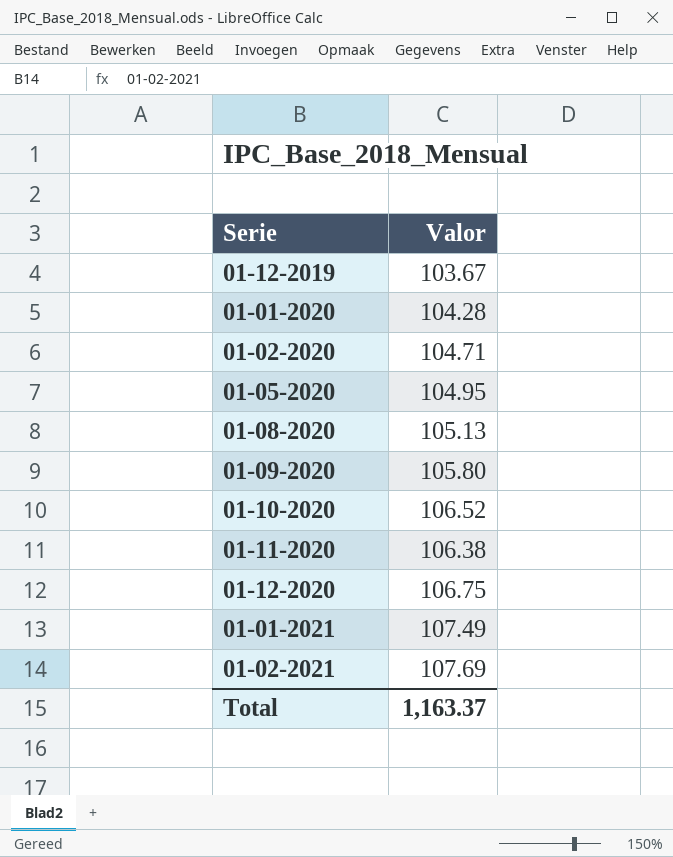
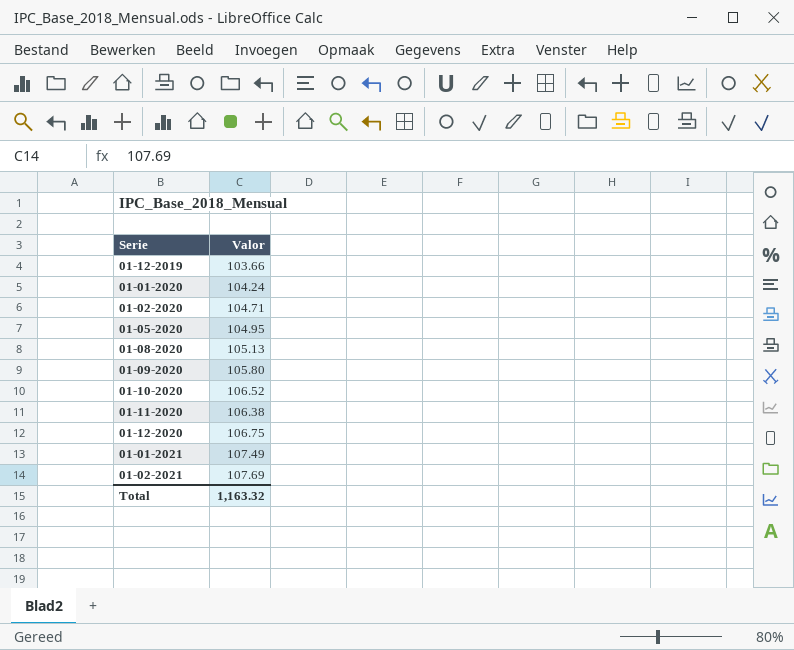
01-12-2019 | Valor: 103.67 -> 103.66
01-01-2020 | Valor: 104.28 -> 104.24
Total | Valor: 1,163.37 -> 1,163.32

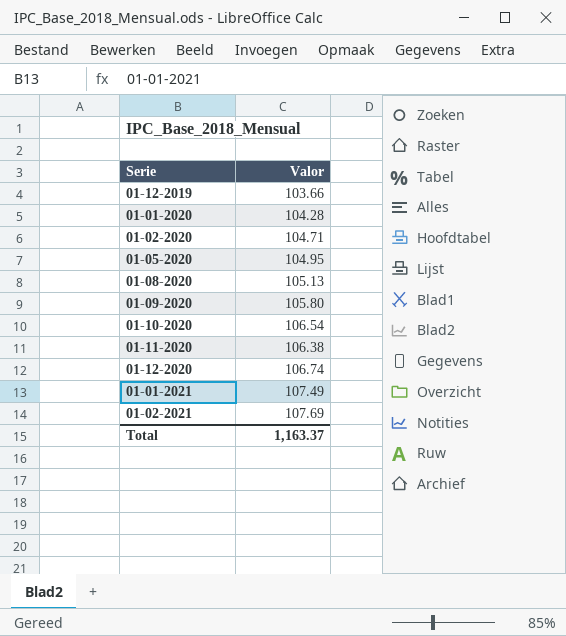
01-01-2020 | Valor: 104.24 -> 104.28
01-10-2020 | Valor: 106.52 -> 106.54
01-12-2020 | Valor: 106.75 -> 106.74
Total | Valor: 1,163.32 -> 1,163.37

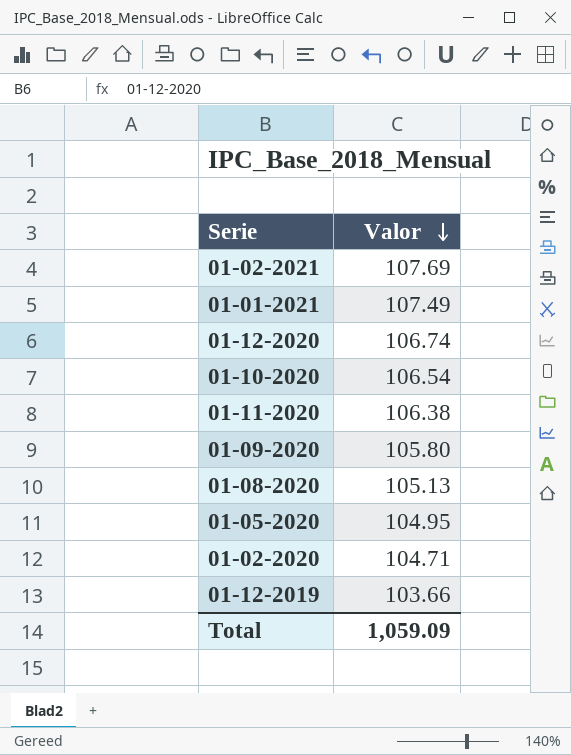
row order: none -> Valor descending
row 01-01-2020: 104.28 -> none
Total | Valor: 1,163.37 -> 1,059.09

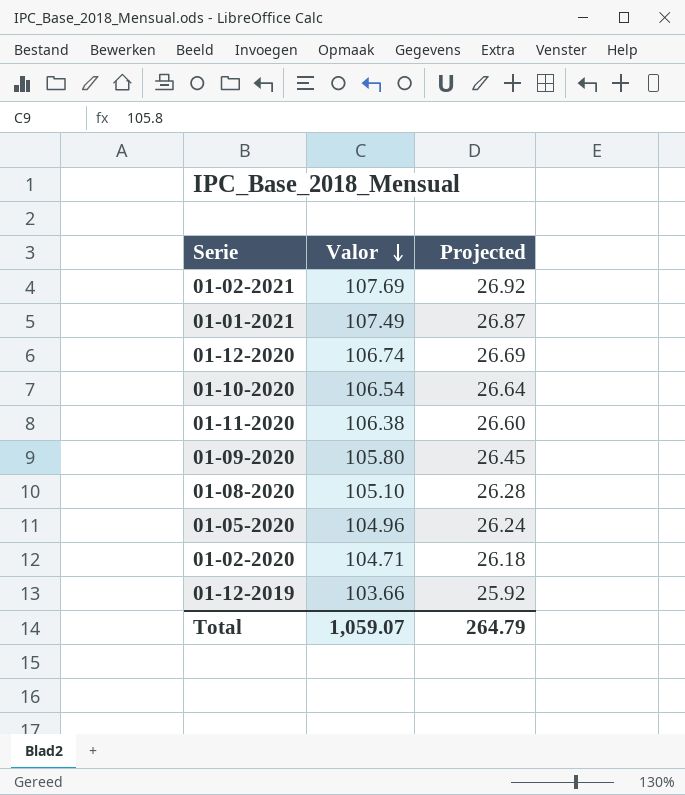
column Projected | formula: none -> [Valor] * 0.25
01-08-2020 | Valor: 105.13 -> 105.10
01-05-2020 | Valor: 104.95 -> 104.96
Total | Valor: 1,059.09 -> 1,059.07

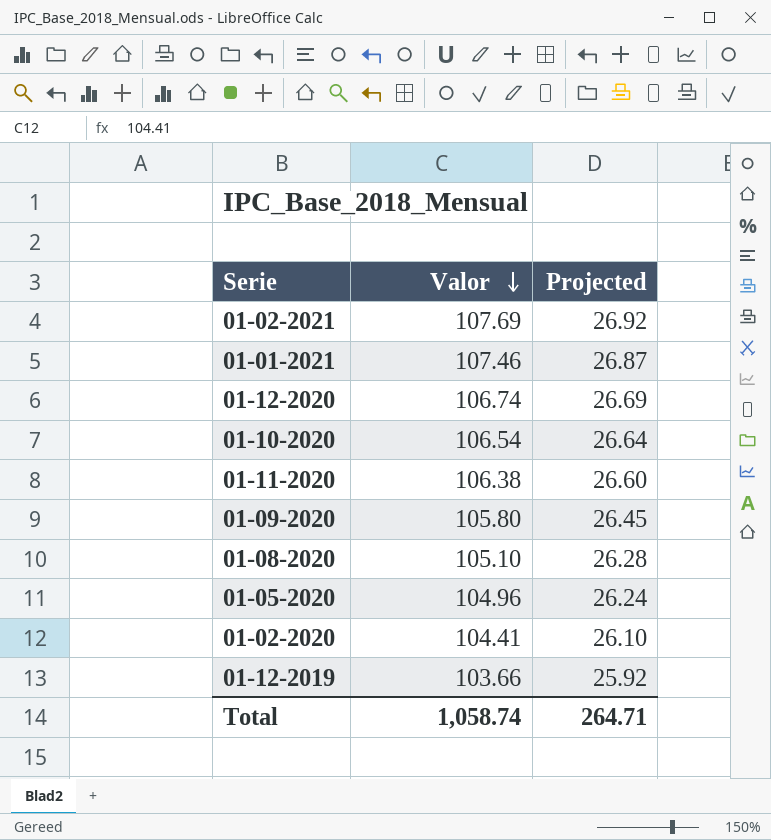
01-01-2021 | Valor: 107.49 -> 107.46
01-02-2020 | Valor: 104.71 -> 104.41
01-02-2020 | Projected: 26.18 -> 26.10
Total | Valor: 1,059.07 -> 1,058.74
Total | Projected: 264.79 -> 264.71

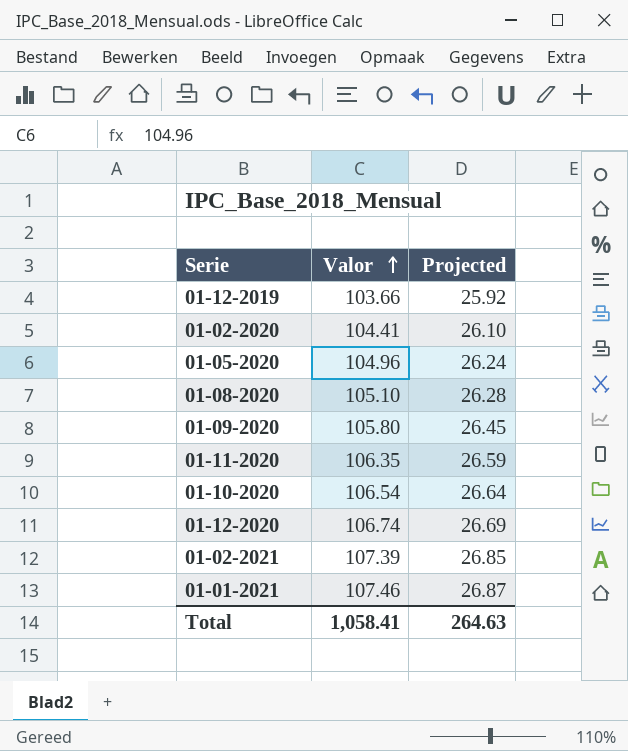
row order: Valor descending -> Valor ascending
01-11-2020 | Valor: 106.38 -> 106.35
01-11-2020 | Projected: 26.60 -> 26.59
01-02-2021 | Valor: 107.69 -> 107.39
01-02-2021 | Projected: 26.92 -> 26.85
Total | Valor: 1,058.74 -> 1,058.41
Total | Projected: 264.71 -> 264.63

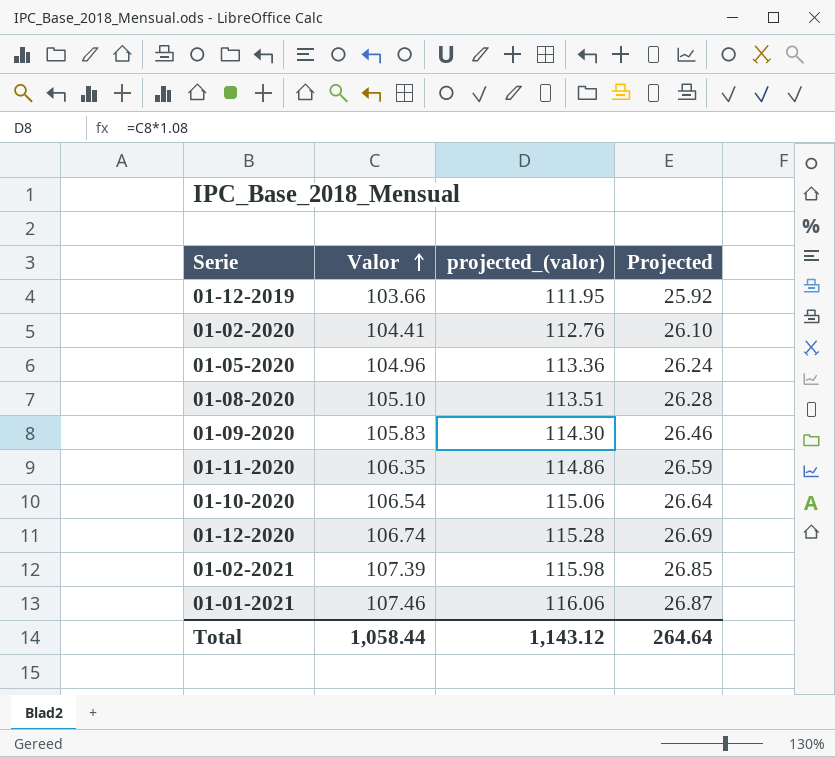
column projected_(valor) | formula: none -> [Valor] * 1.08
01-09-2020 | Valor: 105.80 -> 105.83
01-09-2020 | Projected: 26.45 -> 26.46
Total | Valor: 1,058.41 -> 1,058.44
Total | Projected: 264.63 -> 264.64

